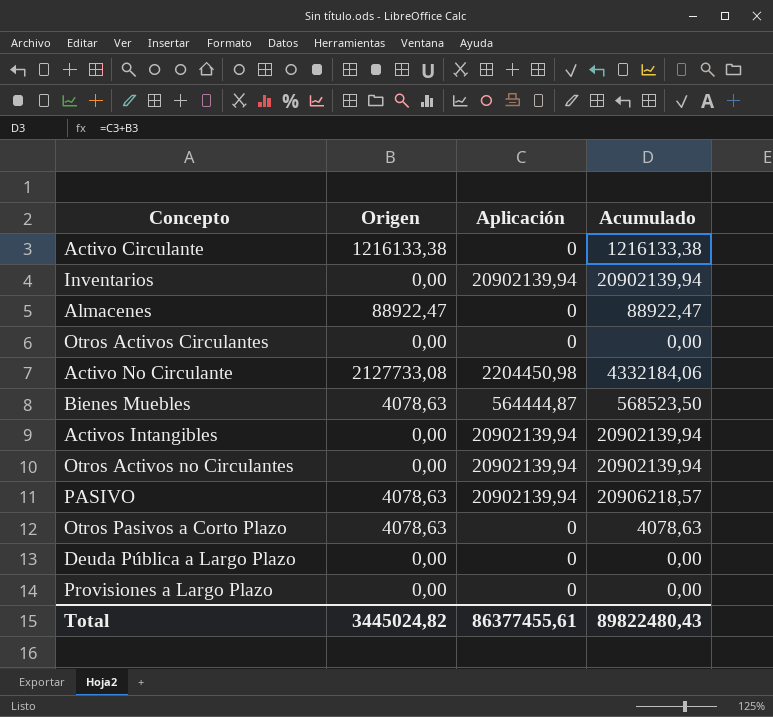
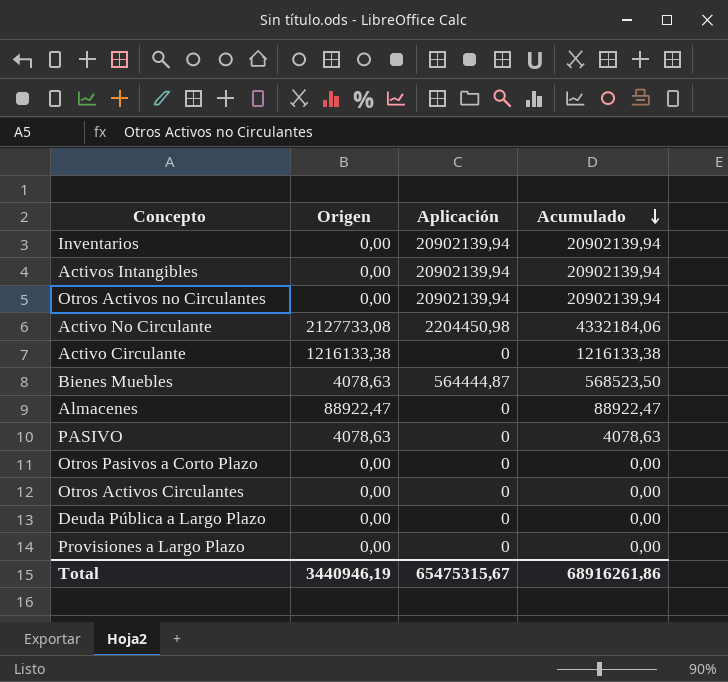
row order: none -> Acumulado descending
PASIVO | Aplicación: 20902139,94 -> 0
PASIVO | Acumulado: 20906218,57 -> 4078,63
Otros Pasivos a Corto Plazo | Origen: 4078,63 -> 0,00
Otros Pasivos a Corto Plazo | Acumulado: 4078,63 -> 0,00
Total | Origen: 3445024,82 -> 3440946,19
Total | Aplicación: 86377455,61 -> 65475315,67
Total | Acumulado: 89822480,43 -> 68916261,86

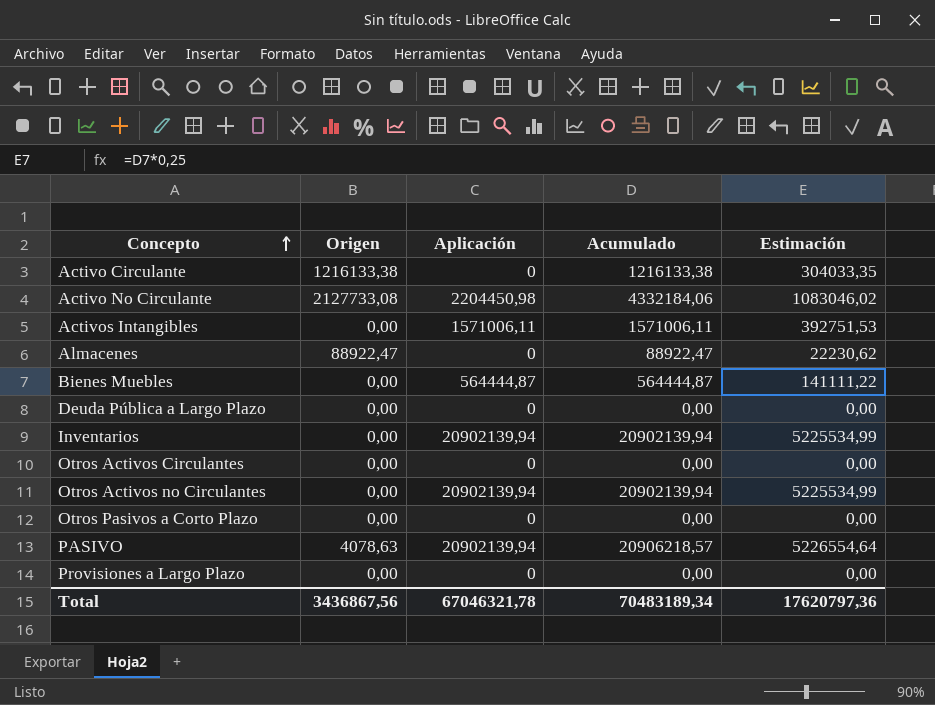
row order: Acumulado descending -> Concepto ascending
column Estimación | formula: none -> [Acumulado] * 0,25
Activos Intangibles | Aplicación: 20902139,94 -> 1571006,11
Activos Intangibles | Acumulado: 20902139,94 -> 1571006,11
Bienes Muebles | Origen: 4078,63 -> 0,00
Bienes Muebles | Acumulado: 568523,50 -> 564444,87
PASIVO | Aplicación: 0 -> 20902139,94
PASIVO | Acumulado: 4078,63 -> 20906218,57
Total | Origen: 3440946,19 -> 3436867,56
Total | Aplicación: 65475315,67 -> 67046321,78
Total | Acumulado: 68916261,86 -> 70483189,34

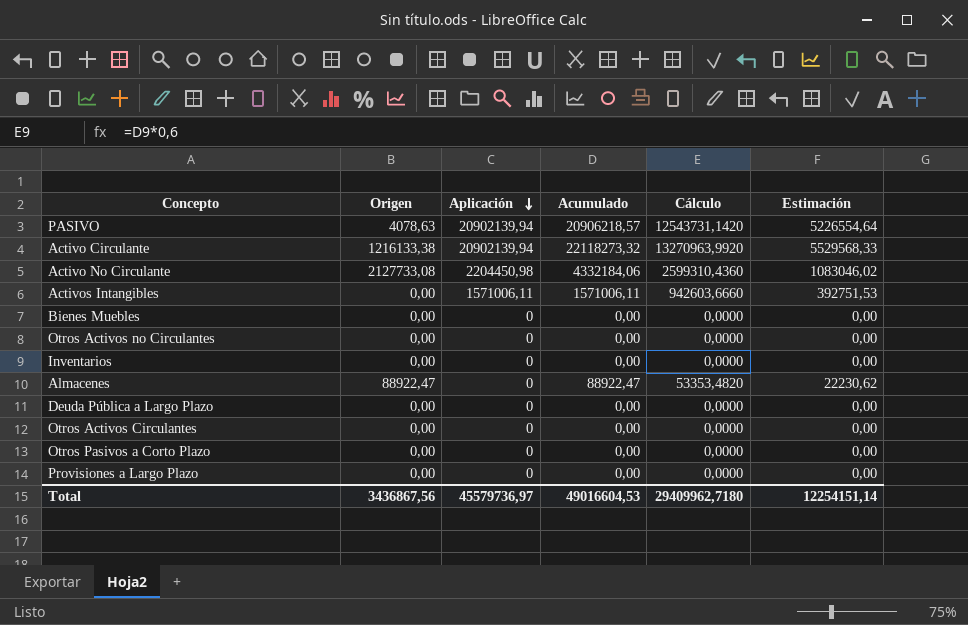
row order: Concepto ascending -> Aplicación descending
column Cálculo | formula: none -> [Acumulado] * 0,6
Activo Circulante | Aplicación: 0 -> 20902139,94
Activo Circulante | Acumulado: 1216133,38 -> 22118273,32
Activo Circulante | Estimación: 304033,35 -> 5529568,33
Bienes Muebles | Aplicación: 564444,87 -> 0
Bienes Muebles | Acumulado: 564444,87 -> 0,00
Bienes Muebles | Estimación: 141111,22 -> 0,00
Otros Activos no Circulantes | Aplicación: 20902139,94 -> 0
Otros Activos no Circulantes | Acumulado: 20902139,94 -> 0,00
Otros Activos no Circulantes | Estimación: 5225534,99 -> 0,00
Inventarios | Aplicación: 20902139,94 -> 0
Inventarios | Acumulado: 20902139,94 -> 0,00
Inventarios | Estimación: 5225534,99 -> 0,00
Total | Aplicación: 67046321,78 -> 45579736,97
Total | Acumulado: 70483189,34 -> 49016604,53
Total | Estimación: 17620797,36 -> 12254151,14

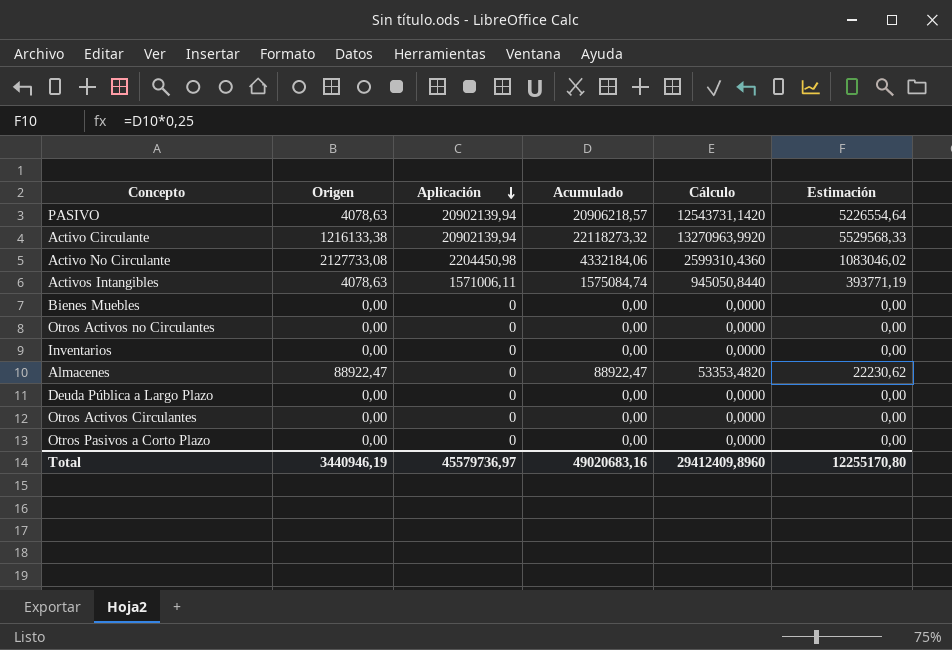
row Provisiones a Largo Plazo: 0,00 | 0 | 0,00 | 0,0000 | 0,00 -> none
Activos Intangibles | Origen: 0,00 -> 4078,63
Activos Intangibles | Acumulado: 1571006,11 -> 1575084,74
Activos Intangibles | Cálculo: 942603,6660 -> 945050,8440
Activos Intangibles | Estimación: 392751,53 -> 393771,19
Total | Origen: 3436867,56 -> 3440946,19
Total | Acumulado: 49016604,53 -> 49020683,16
Total | Cálculo: 29409962,7180 -> 29412409,8960
Total | Estimación: 12254151,14 -> 12255170,80

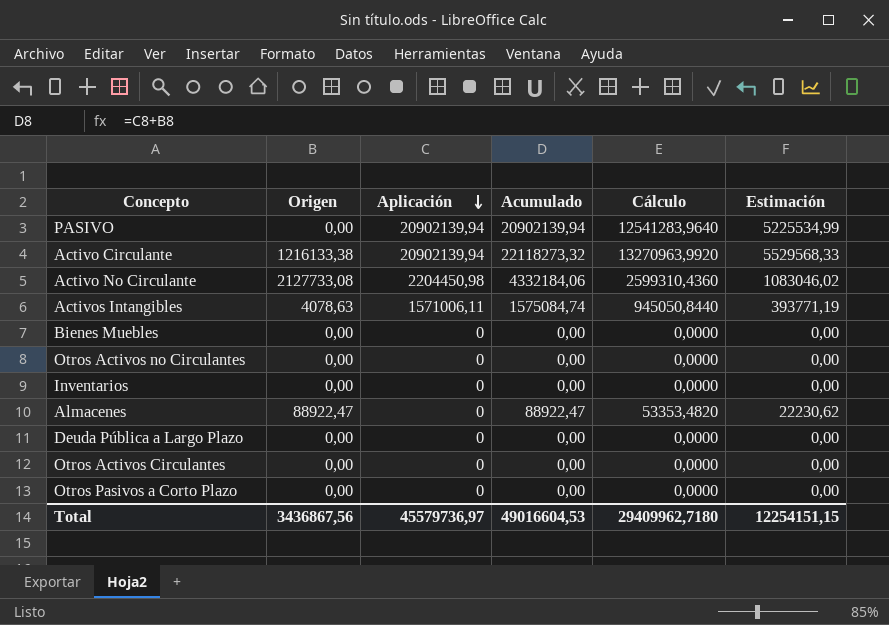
PASIVO | Origen: 4078,63 -> 0,00
PASIVO | Acumulado: 20906218,57 -> 20902139,94
PASIVO | Cálculo: 12543731,1420 -> 12541283,9640
PASIVO | Estimación: 5226554,64 -> 5225534,99
Total | Origen: 3440946,19 -> 3436867,56
Total | Acumulado: 49020683,16 -> 49016604,53
Total | Cálculo: 29412409,8960 -> 29409962,7180
Total | Estimación: 12255170,80 -> 12254151,15

